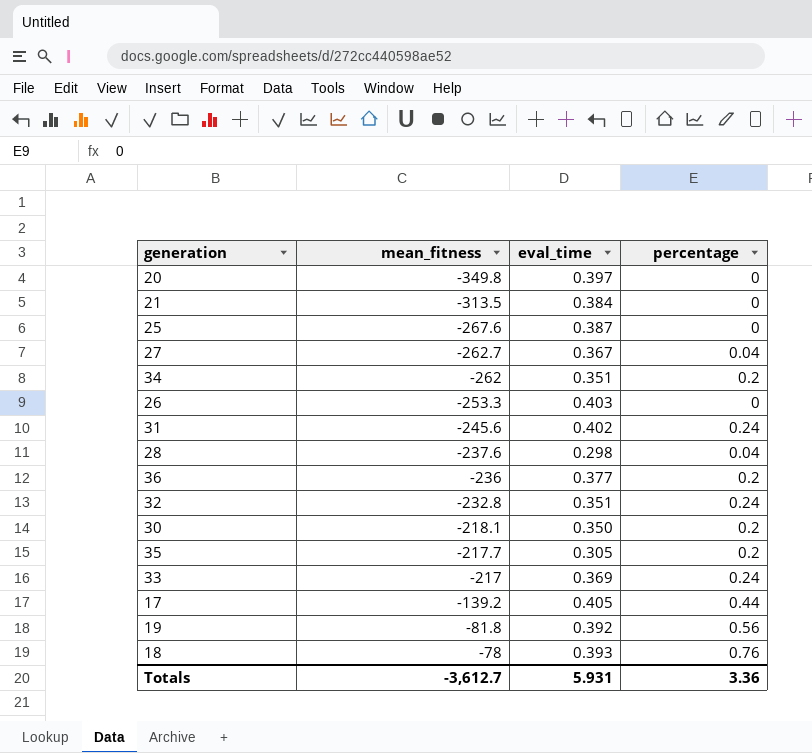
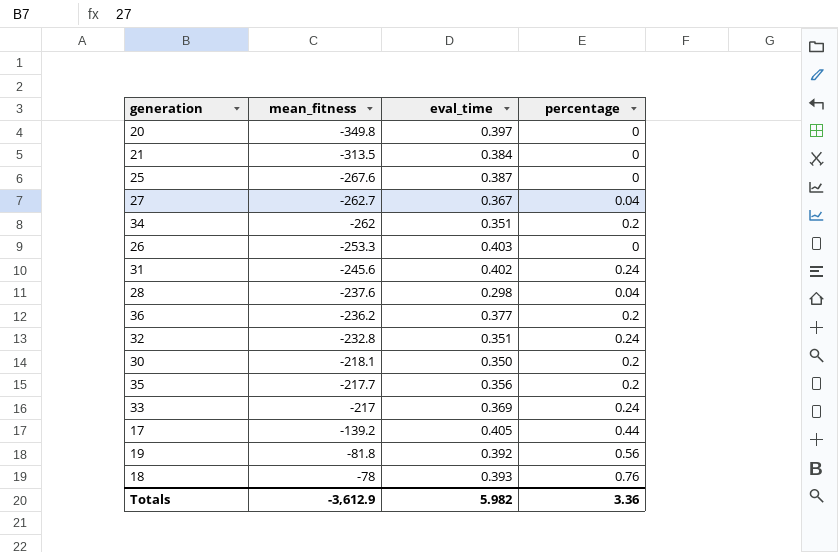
36 | mean_fitness: -236 -> -236.2
35 | eval_time: 0.305 -> 0.356
Totals | mean_fitness: -3,612.7 -> -3,612.9
Totals | eval_time: 5.931 -> 5.982

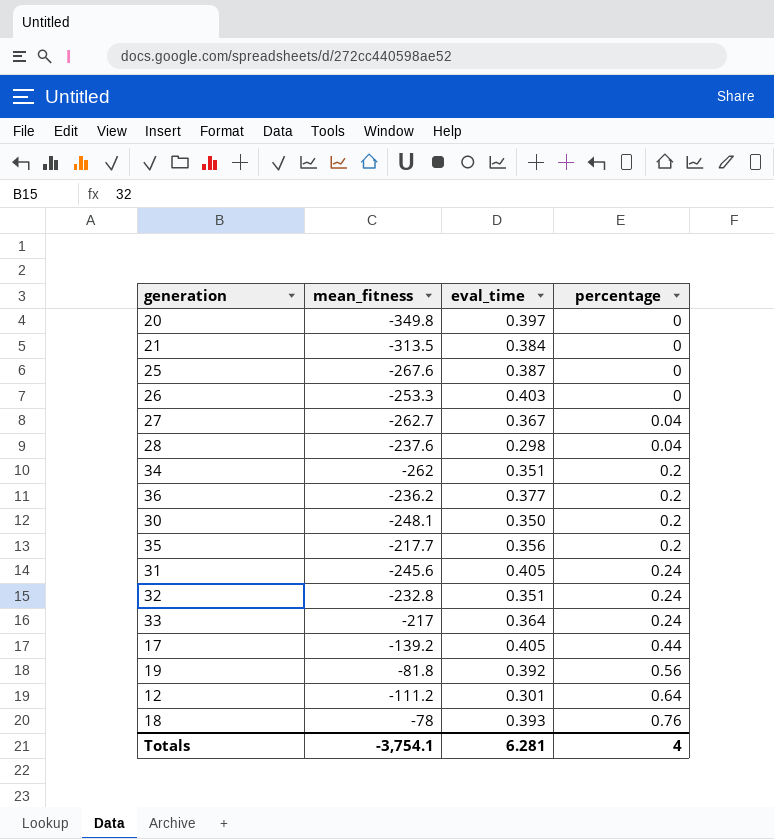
row order: mean_fitness ascending -> percentage ascending
30 | mean_fitness: -218.1 -> -248.1
31 | eval_time: 0.402 -> 0.405
33 | eval_time: 0.369 -> 0.364
row 12: none -> -111.2 | 0.301 | 0.64
Totals | mean_fitness: -3,612.9 -> -3,754.1
Totals | eval_time: 5.982 -> 6.281
Totals | percentage: 3.36 -> 4

